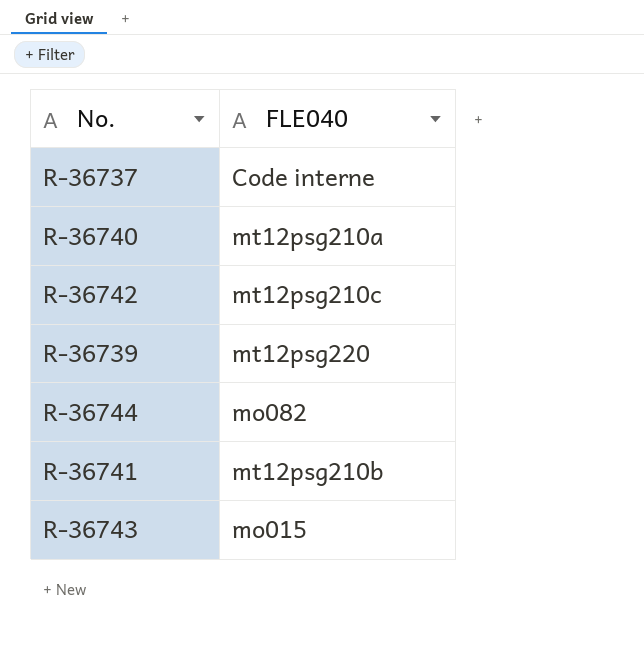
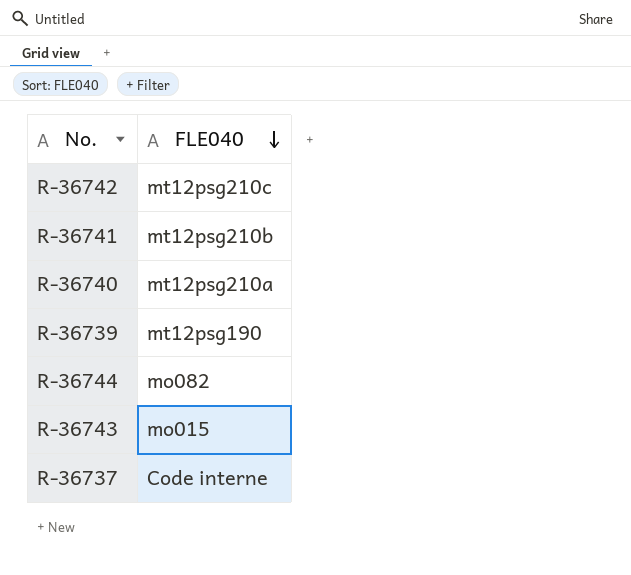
row order: none -> FLE040 descending
R-36739 | FLE040: mt12psg220 -> mt12psg190

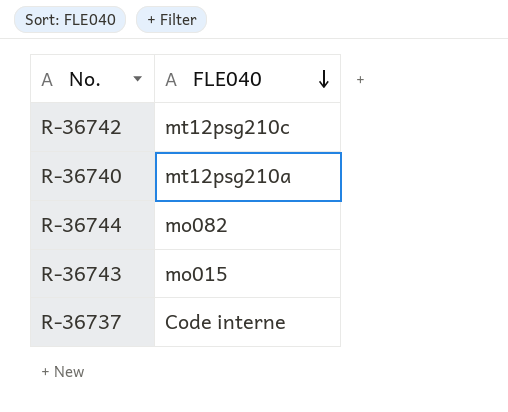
row R-36741: mt12psg210b -> none
row R-36739: mt12psg190 -> none

